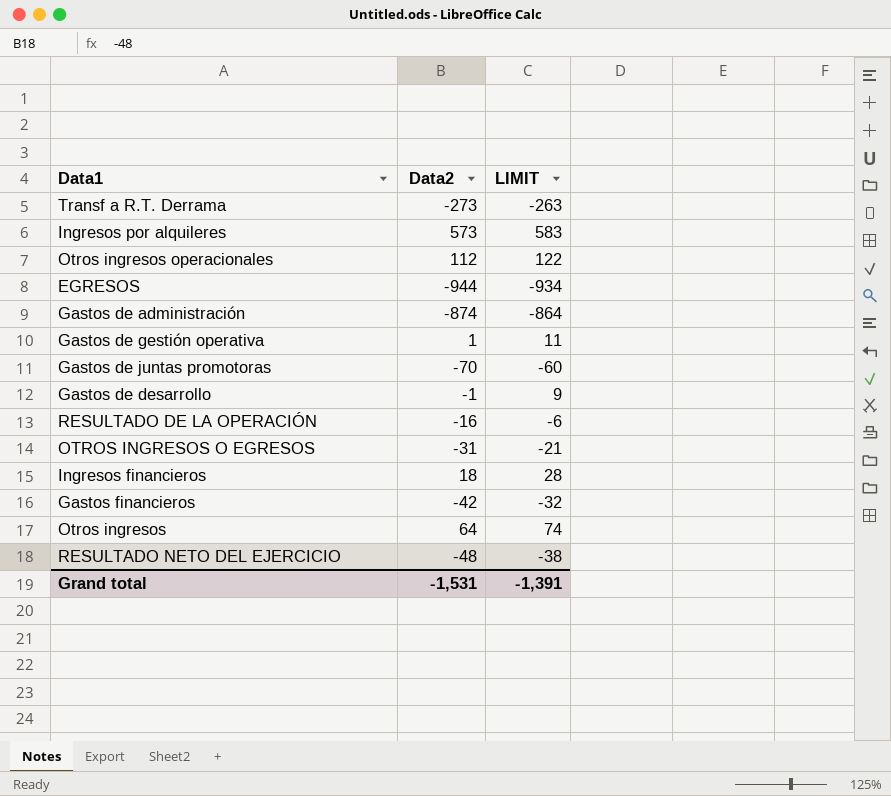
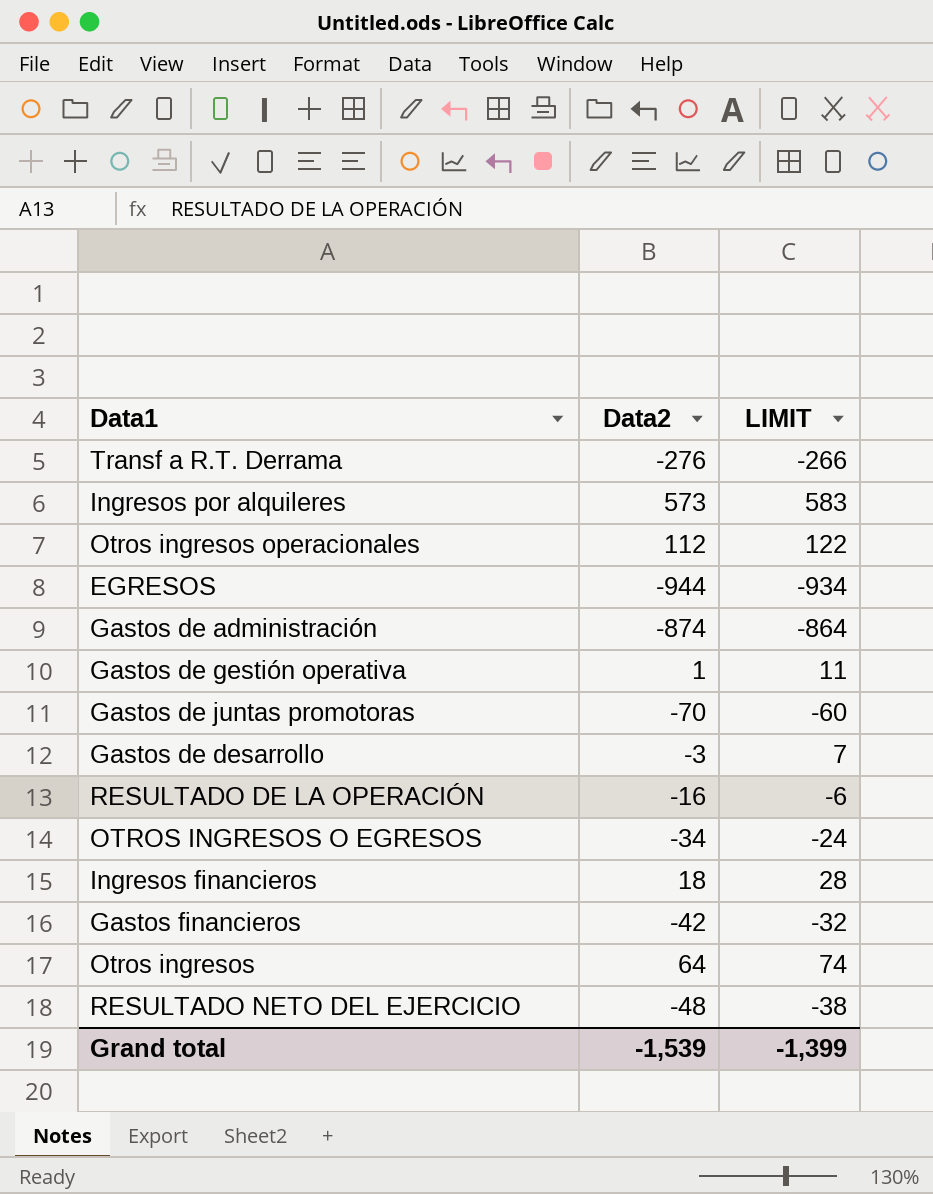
Transf a R.T. Derrama | Data2: -273 -> -276
Transf a R.T. Derrama | LIMIT: -263 -> -266
Gastos de desarrollo | Data2: -1 -> -3
Gastos de desarrollo | LIMIT: 9 -> 7
OTROS INGRESOS O EGRESOS | Data2: -31 -> -34
OTROS INGRESOS O EGRESOS | LIMIT: -21 -> -24
Grand total | Data2: -1,531 -> -1,539
Grand total | LIMIT: -1,391 -> -1,399

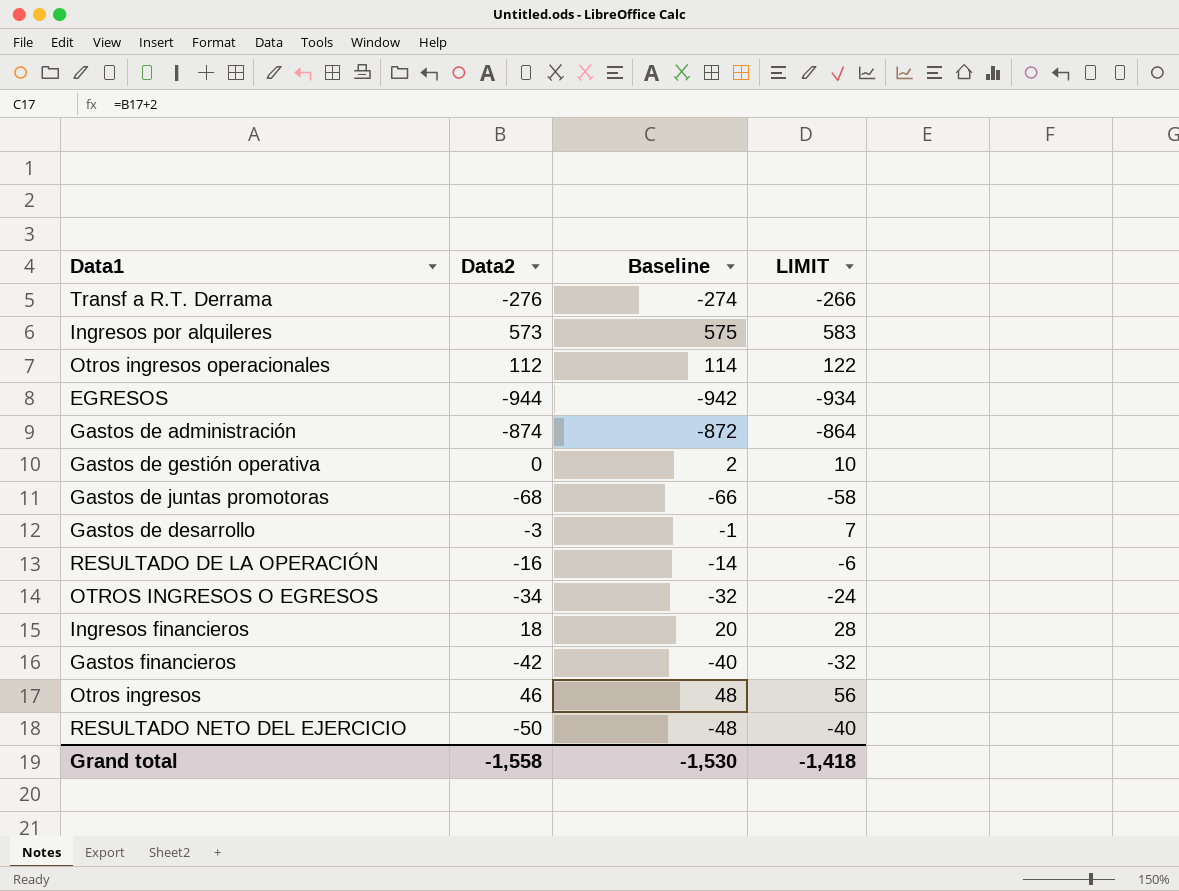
column Baseline | formula: none -> [Data2] + 2
Gastos de gestión operativa | Data2: 1 -> 0
Gastos de gestión operativa | LIMIT: 11 -> 10
Gastos de juntas promotoras | Data2: -70 -> -68
Gastos de juntas promotoras | LIMIT: -60 -> -58
Otros ingresos | Data2: 64 -> 46
Otros ingresos | LIMIT: 74 -> 56
RESULTADO NETO DEL EJERCICIO | Data2: -48 -> -50
RESULTADO NETO DEL EJERCICIO | LIMIT: -38 -> -40
Grand total | Data2: -1,539 -> -1,558
Grand total | LIMIT: -1,399 -> -1,418

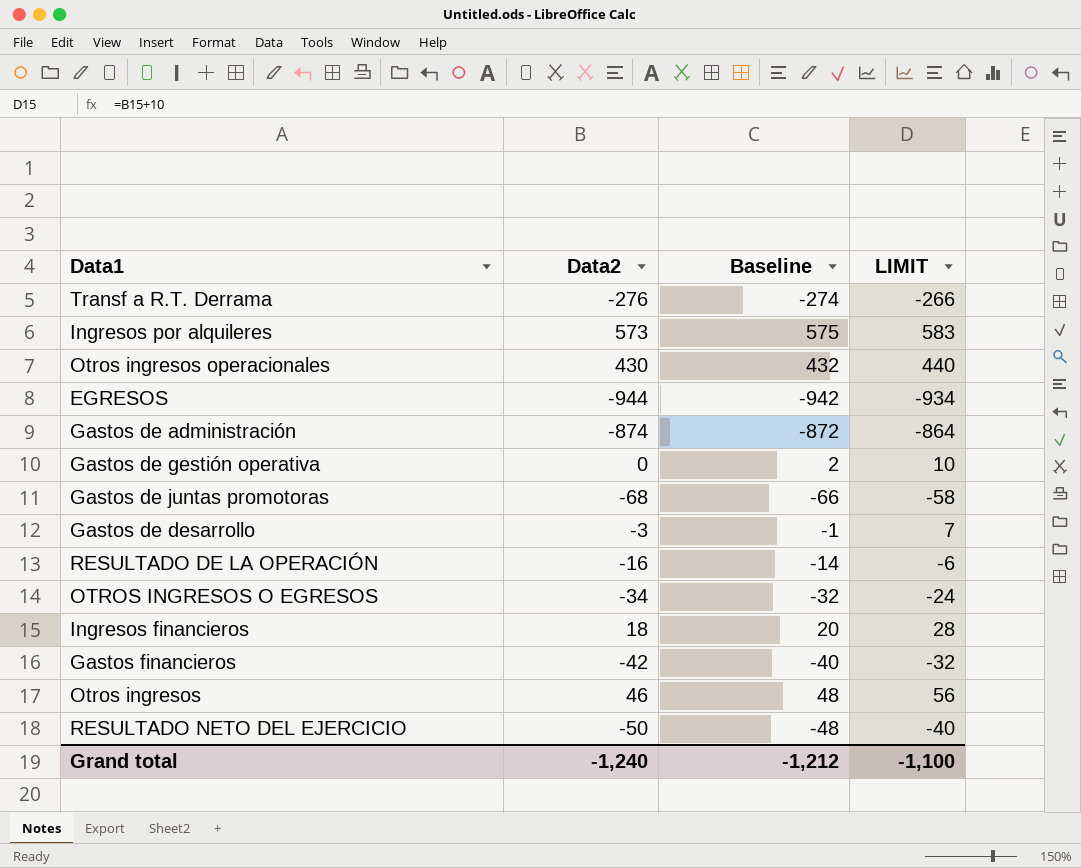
Otros ingresos operacionales | Data2: 112 -> 430
Otros ingresos operacionales | Baseline: 114 -> 432
Otros ingresos operacionales | LIMIT: 122 -> 440
Grand total | Data2: -1,558 -> -1,240
Grand total | Baseline: -1,530 -> -1,212
Grand total | LIMIT: -1,418 -> -1,100

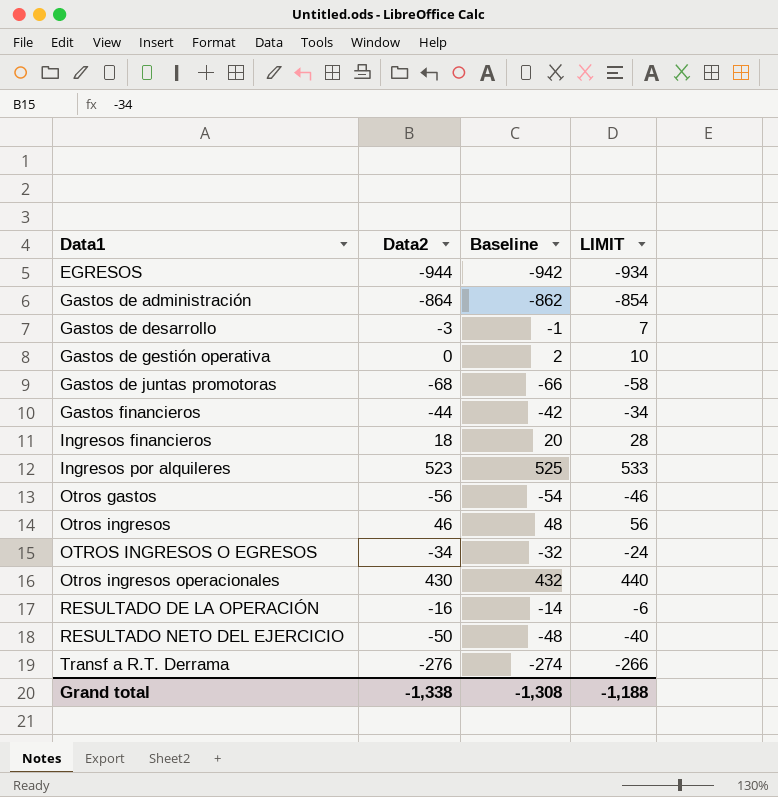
row order: none -> Data1 ascending
Gastos de administración | Data2: -874 -> -864
Gastos de administración | Baseline: -872 -> -862
Gastos de administración | LIMIT: -864 -> -854
Gastos financieros | Data2: -42 -> -44
Gastos financieros | Baseline: -40 -> -42
Gastos financieros | LIMIT: -32 -> -34
Ingresos por alquileres | Data2: 573 -> 523
Ingresos por alquileres | Baseline: 575 -> 525
Ingresos por alquileres | LIMIT: 583 -> 533
row Otros gastos: none -> -56 | -54 | -46
Grand total | Data2: -1,240 -> -1,338
Grand total | Baseline: -1,212 -> -1,308
Grand total | LIMIT: -1,100 -> -1,188

